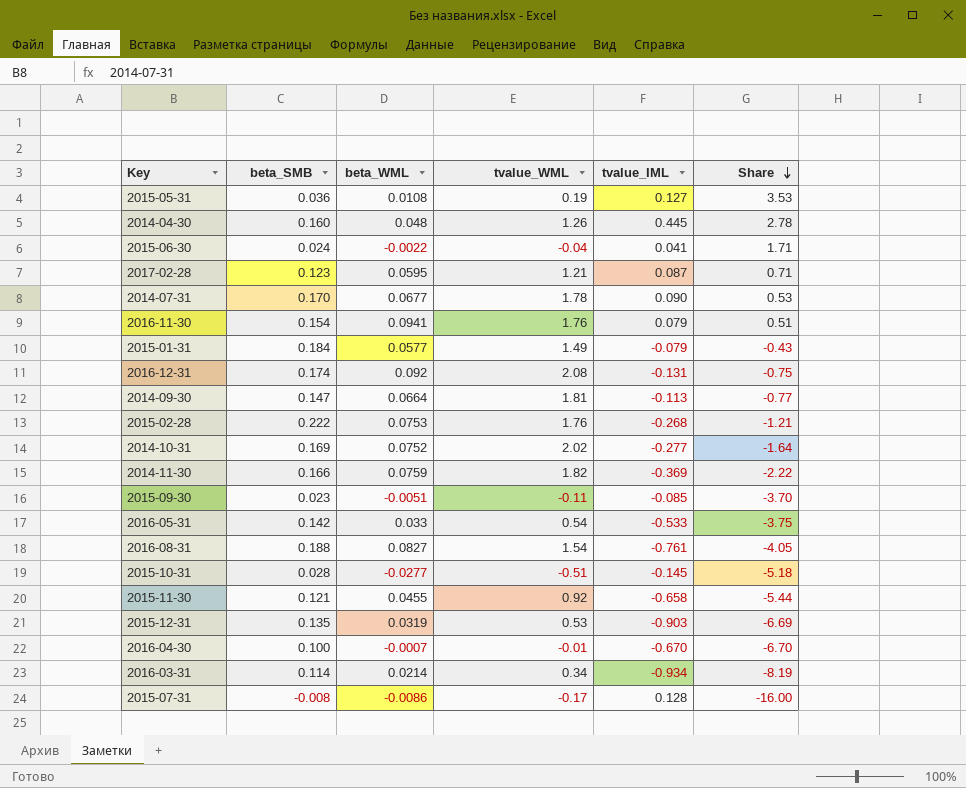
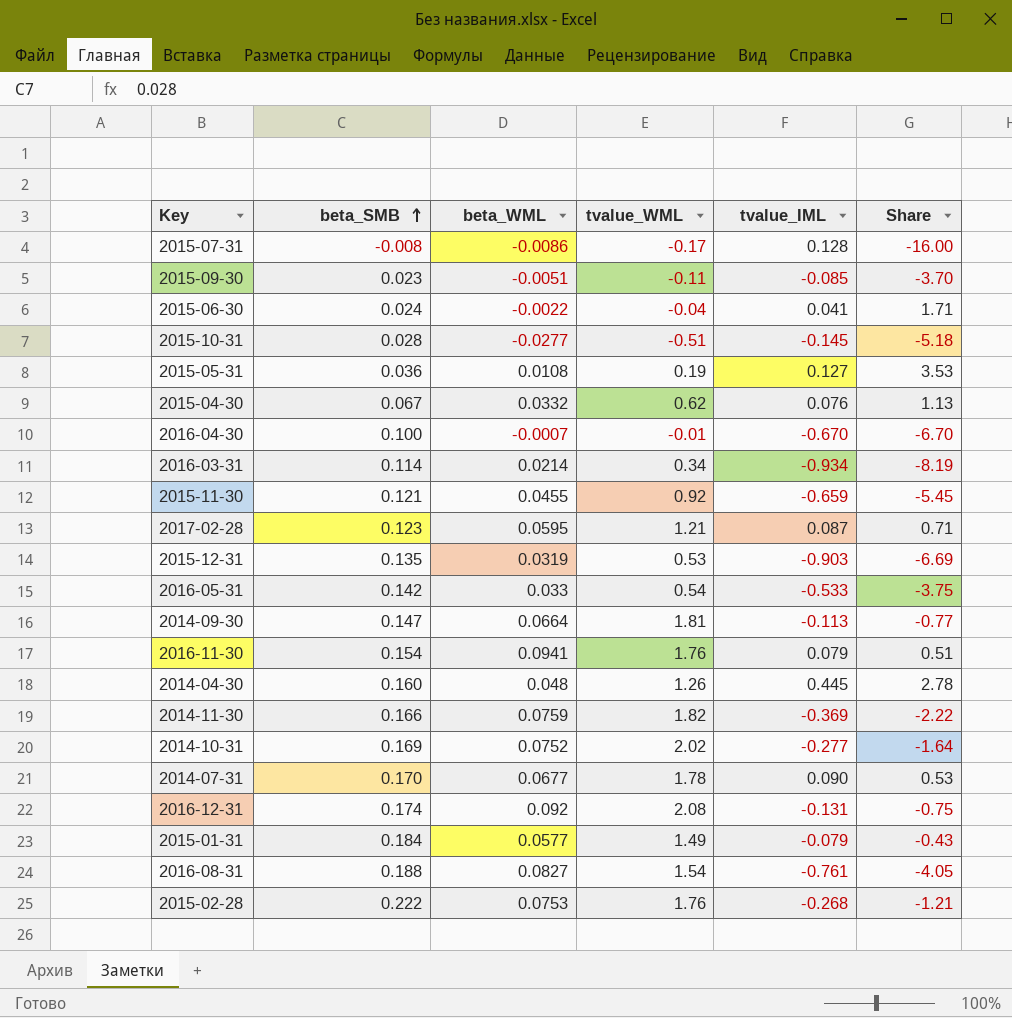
row order: Share descending -> beta_SMB ascending
row 2015-04-30: none -> 0.067 | 0.0332 | 0.62 | 0.076 | 1.13
2015-11-30 | tvalue_IML: -0.658 -> -0.659
2015-11-30 | Share: -5.44 -> -5.45

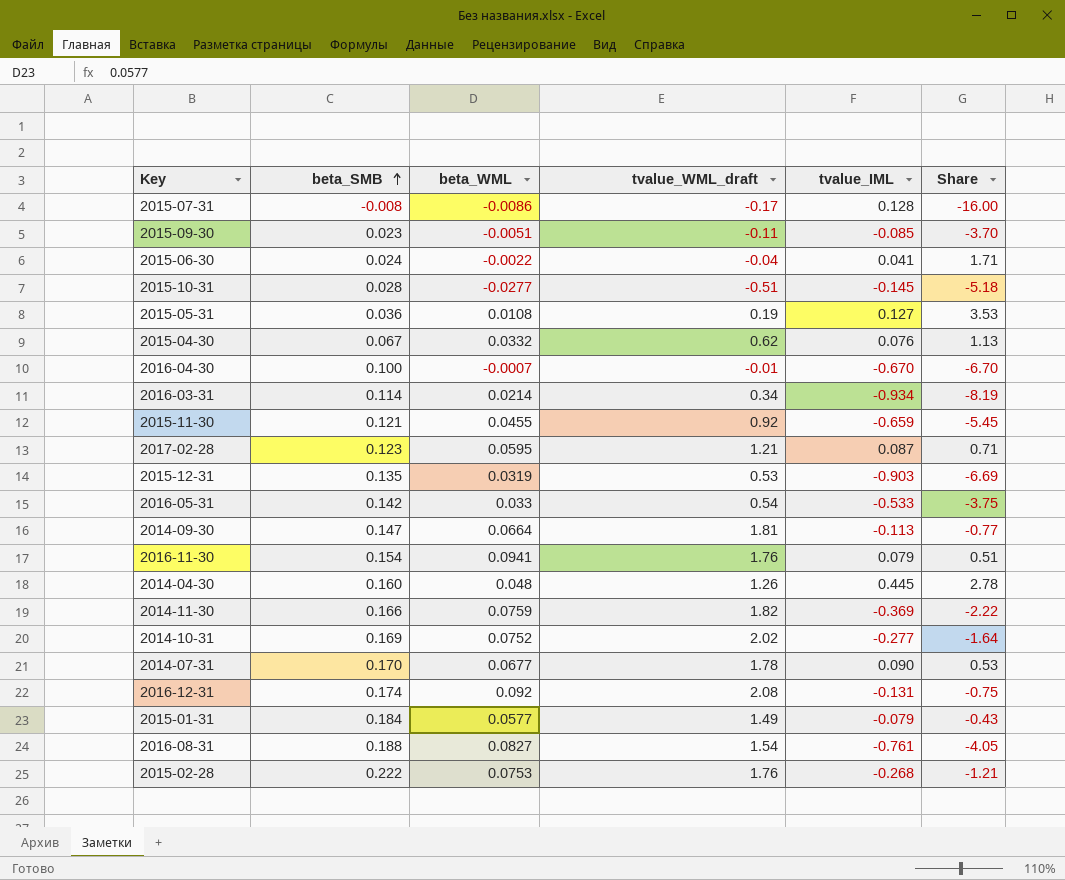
column name: tvalue_WML -> tvalue_WML_draft

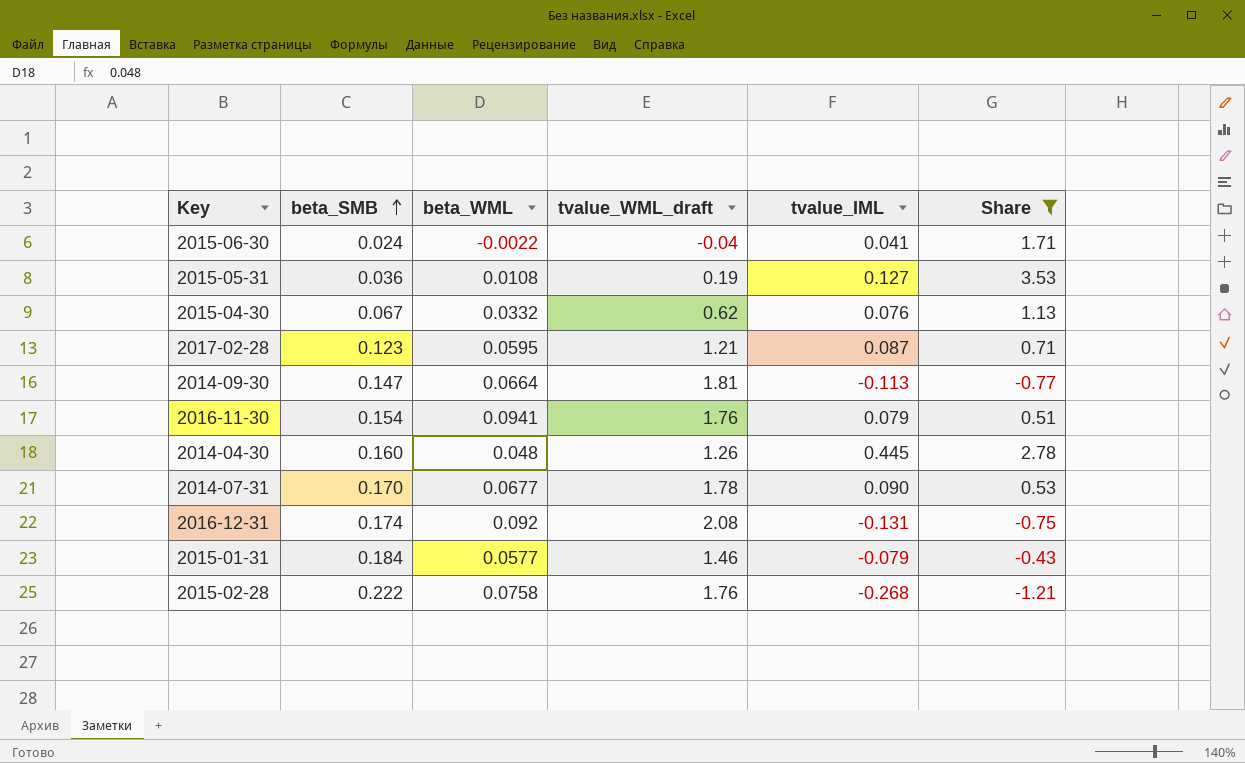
filter: none -> Share >= -1.21
2015-01-31 | tvalue_WML_draft: 1.49 -> 1.46
2015-02-28 | beta_WML: 0.0753 -> 0.0758

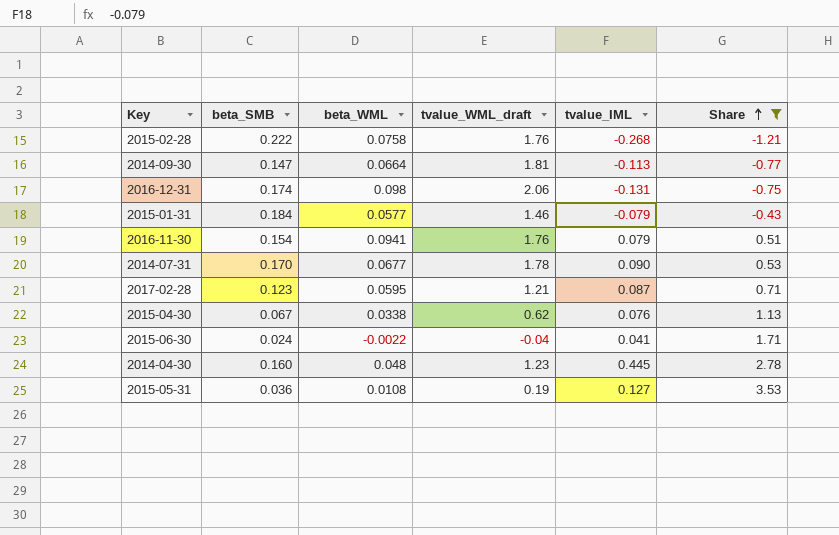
row order: beta_SMB ascending -> Share ascending
2016-12-31 | beta_WML: 0.092 -> 0.098
2016-12-31 | tvalue_WML_draft: 2.08 -> 2.06
2015-04-30 | beta_WML: 0.0332 -> 0.0338
2014-04-30 | tvalue_WML_draft: 1.26 -> 1.23

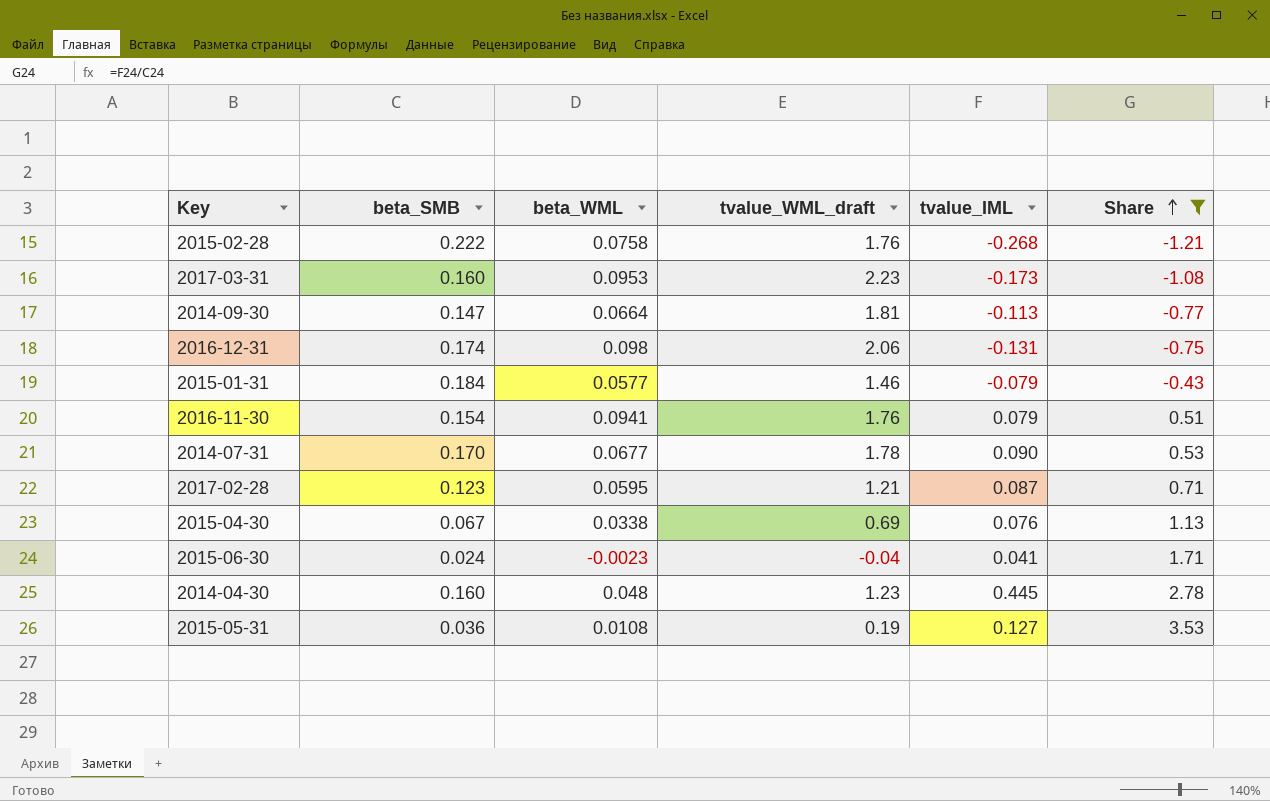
row 2017-03-31: none -> 0.160 | 0.0953 | 2.23 | -0.173 | -1.08
2015-04-30 | tvalue_WML_draft: 0.62 -> 0.69
2015-06-30 | beta_WML: -0.0022 -> -0.0023

